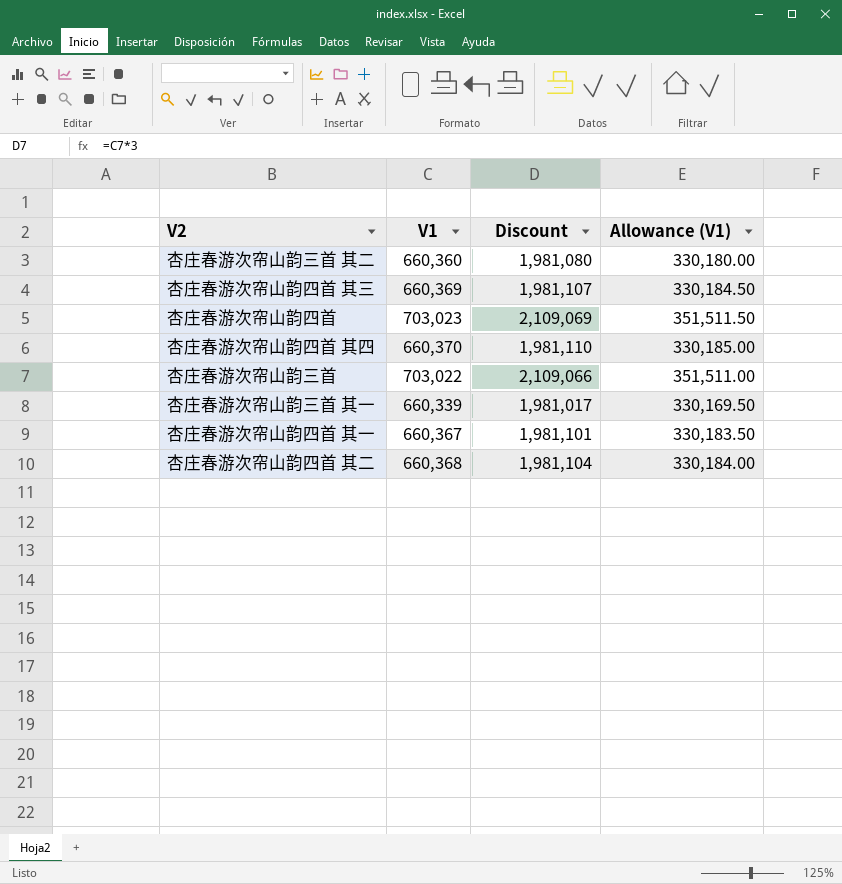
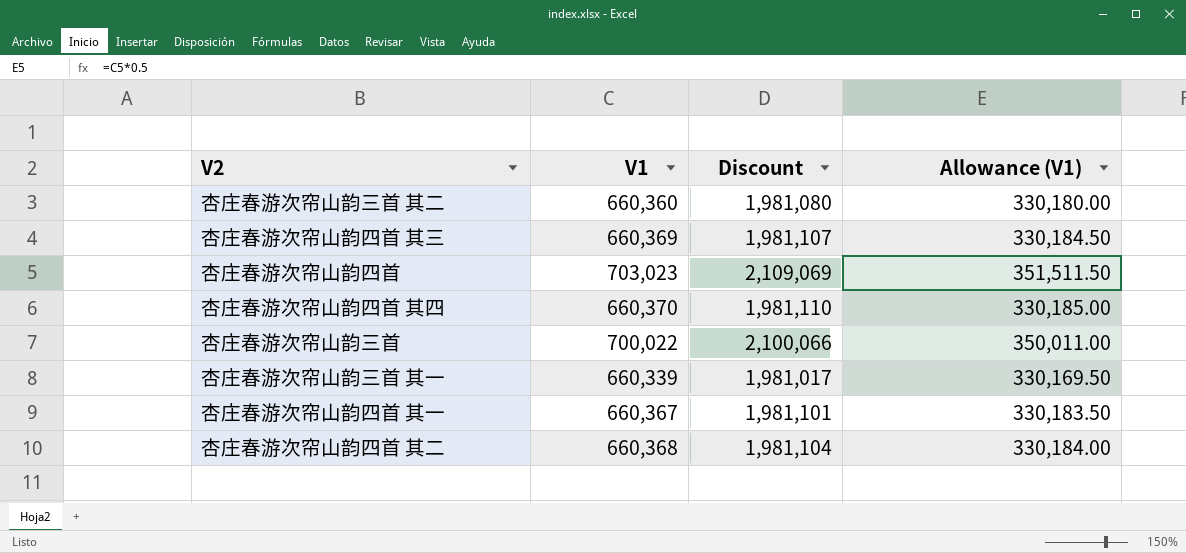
杏庄春游次帘山韵三首 | V1: 703,022 -> 700,022
杏庄春游次帘山韵三首 | Discount: 2,109,066 -> 2,100,066
杏庄春游次帘山韵三首 | Allowance (V1): 351,511.00 -> 350,011.00

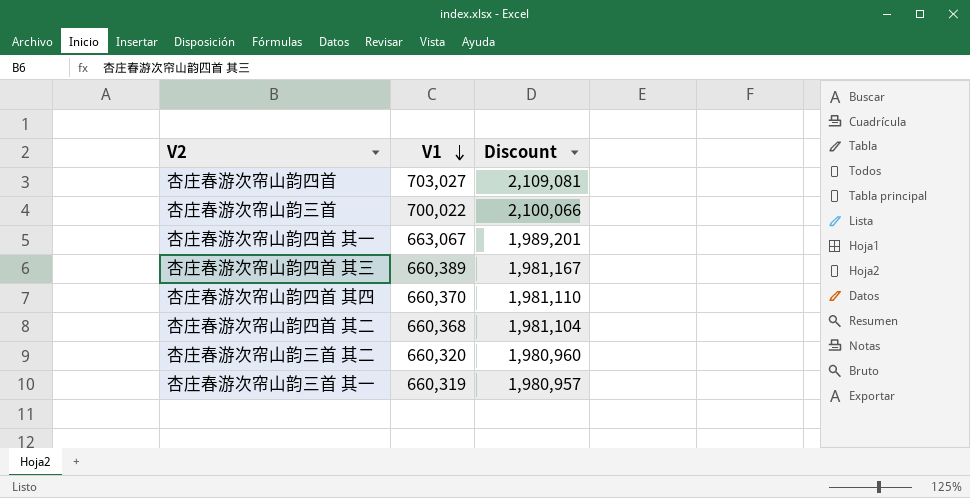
row order: none -> V1 descending
column Allowance (V1) | formula: [V1] * 0.5 -> none
杏庄春游次帘山韵四首 | V1: 703,023 -> 703,027
杏庄春游次帘山韵四首 | Discount: 2,109,069 -> 2,109,081
杏庄春游次帘山韵四首 其一 | V1: 660,367 -> 663,067
杏庄春游次帘山韵四首 其一 | Discount: 1,981,101 -> 1,989,201
杏庄春游次帘山韵四首 其三 | V1: 660,369 -> 660,389
杏庄春游次帘山韵四首 其三 | Discount: 1,981,107 -> 1,981,167
杏庄春游次帘山韵三首 其二 | V1: 660,360 -> 660,320
杏庄春游次帘山韵三首 其二 | Discount: 1,981,080 -> 1,980,960
杏庄春游次帘山韵三首 其一 | V1: 660,339 -> 660,319
杏庄春游次帘山韵三首 其一 | Discount: 1,981,017 -> 1,980,957

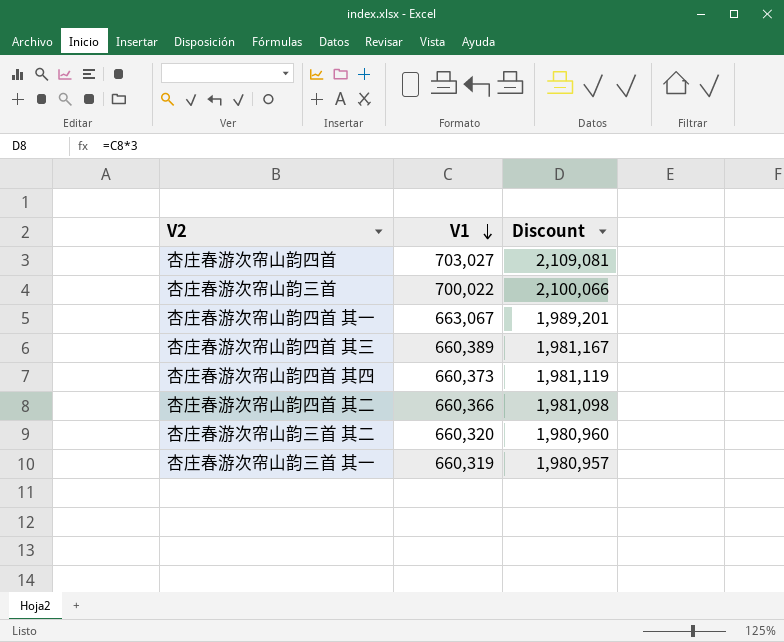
杏庄春游次帘山韵四首 其四 | V1: 660,370 -> 660,373
杏庄春游次帘山韵四首 其四 | Discount: 1,981,110 -> 1,981,119
杏庄春游次帘山韵四首 其二 | V1: 660,368 -> 660,366
杏庄春游次帘山韵四首 其二 | Discount: 1,981,104 -> 1,981,098

